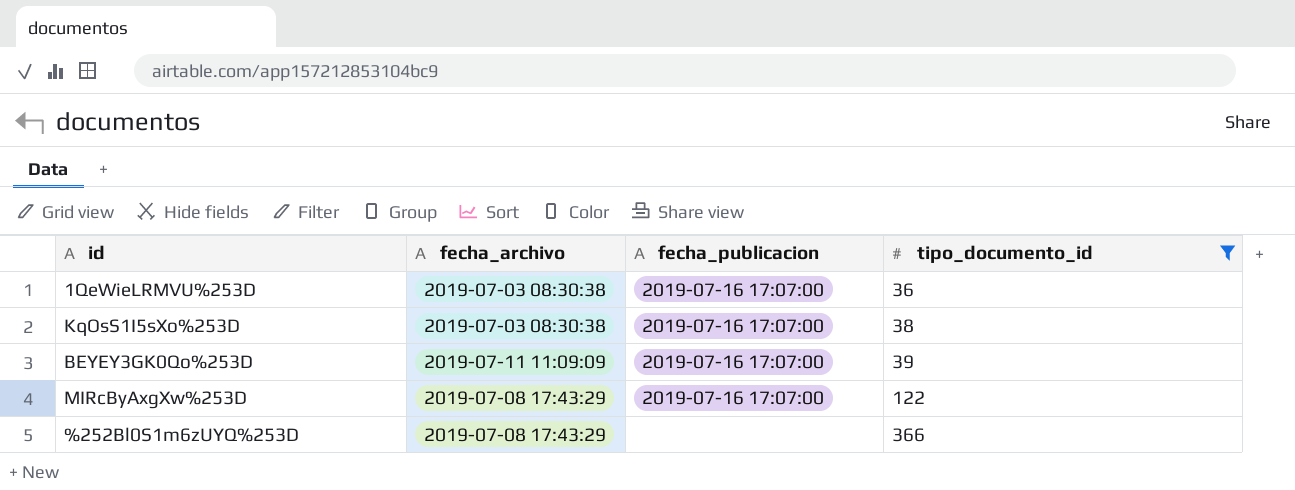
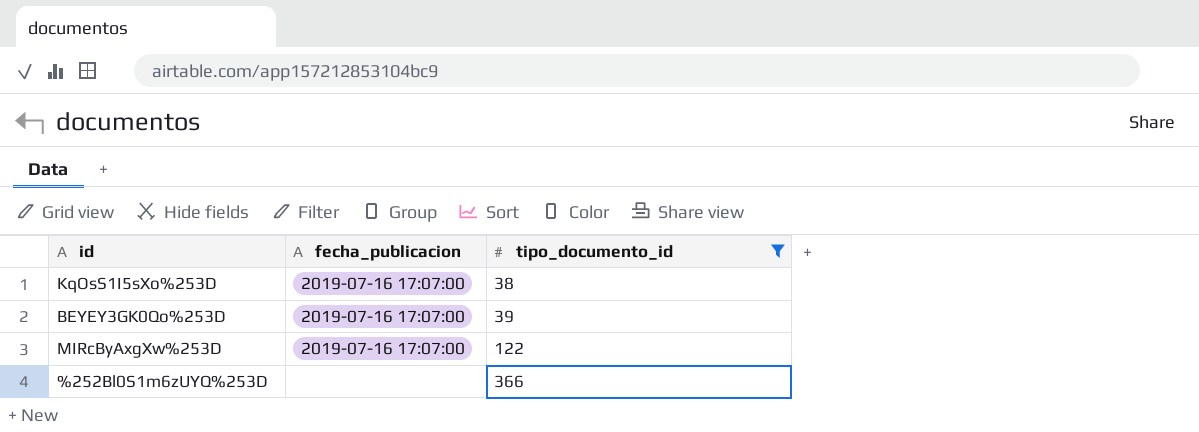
column fecha_archivo | position: 2 -> none
row 1QeWieLRMVU%253D: 2019-07-03 08:30:38 | 2019-07-16 17:07:00 | 36 -> none

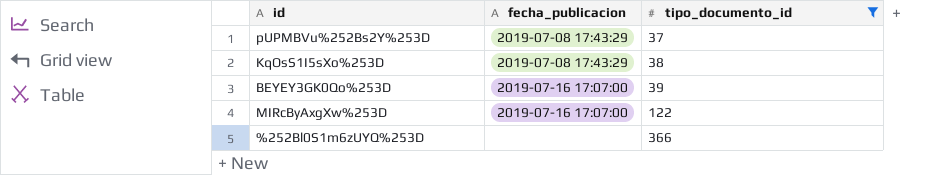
row pUPMBVu%252Bs2Y%253D: none -> 2019-07-08 17:43:29 | 37
KqOsS1I5sXo%253D | fecha_publicacion: 2019-07-16 17:07:00 -> 2019-07-08 17:43:29

